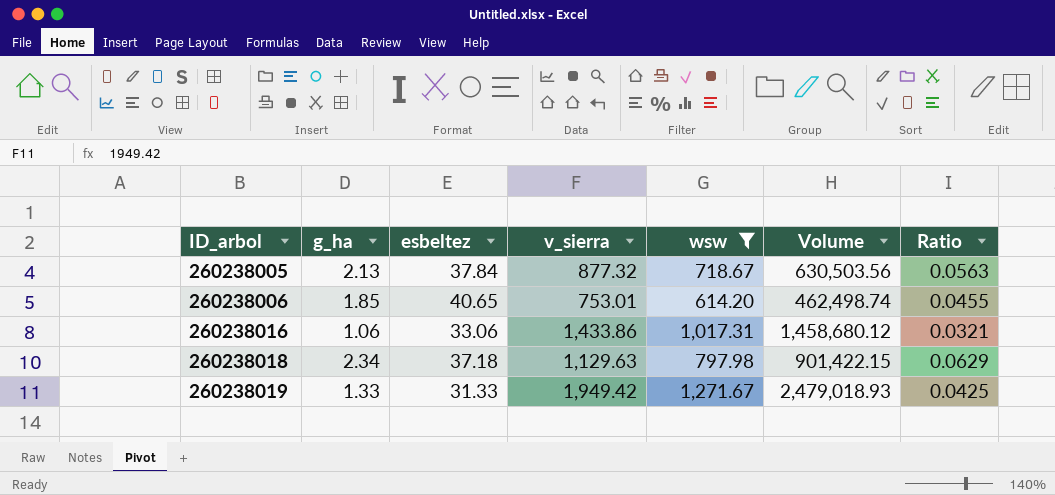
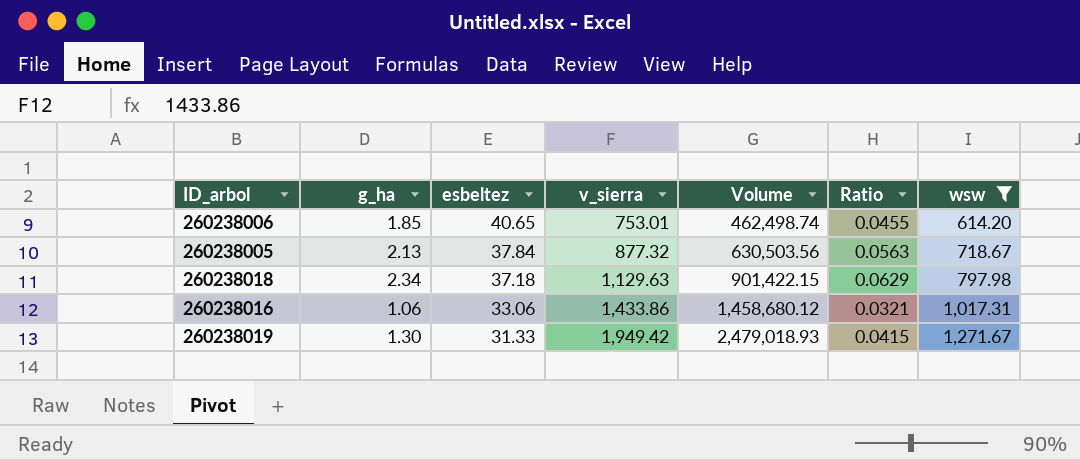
row order: ID_arbol ascending -> esbeltez descending
column wsw | position: 5 -> 7
260238019 | g_ha: 1.33 -> 1.30
260238019 | Ratio: 0.0425 -> 0.0415

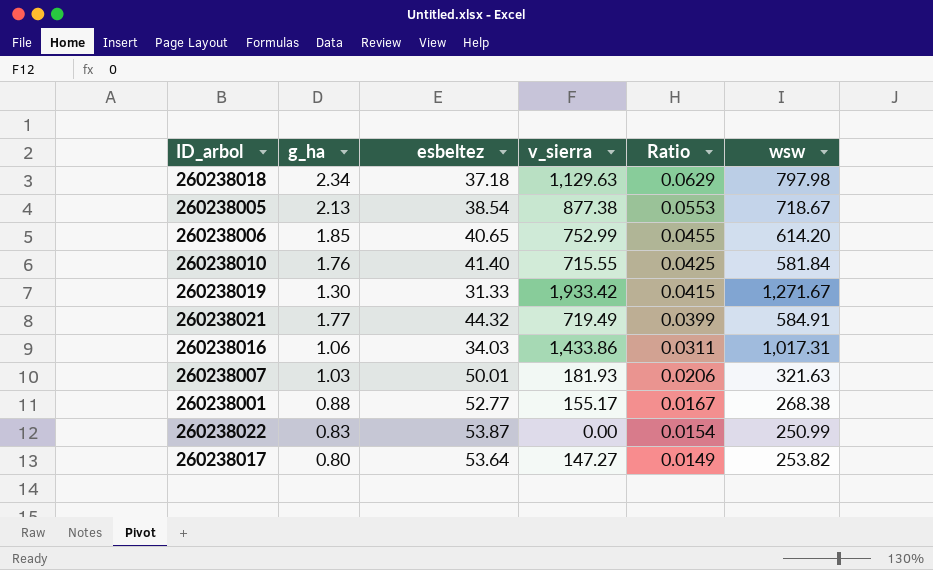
filter: wsw >= 614.20 -> none
row order: esbeltez descending -> Ratio descending
column Volume | formula: [v_sierra] * [wsw] -> none
260238005 | esbeltez: 37.84 -> 38.54
260238005 | v_sierra: 877.32 -> 877.38
260238005 | Ratio: 0.0563 -> 0.0553
260238006 | v_sierra: 753.01 -> 752.99
260238019 | v_sierra: 1,949.42 -> 1,933.42
260238016 | esbeltez: 33.06 -> 34.03
260238016 | Ratio: 0.0321 -> 0.0311

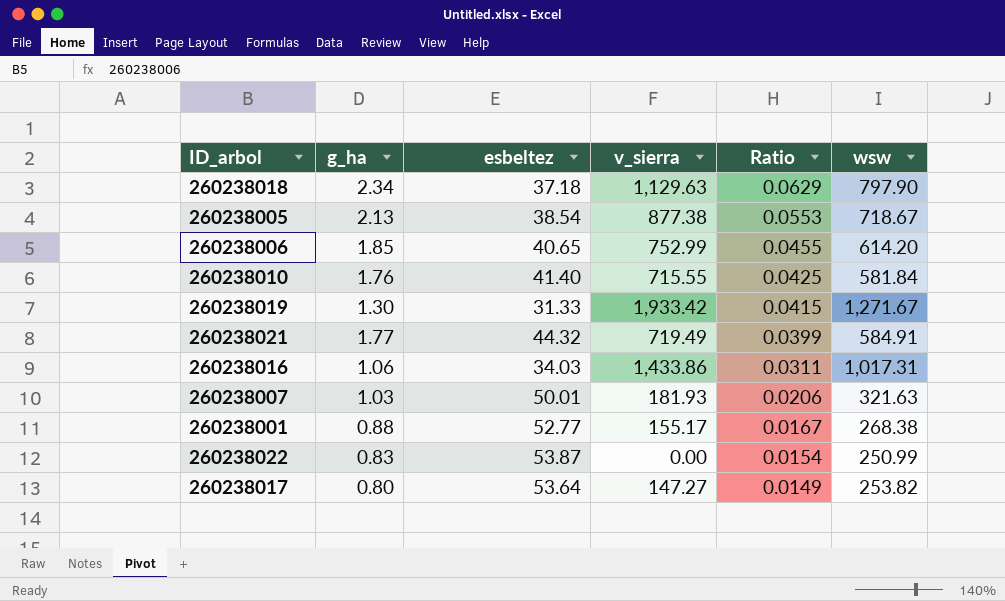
260238018 | wsw: 797.98 -> 797.90

